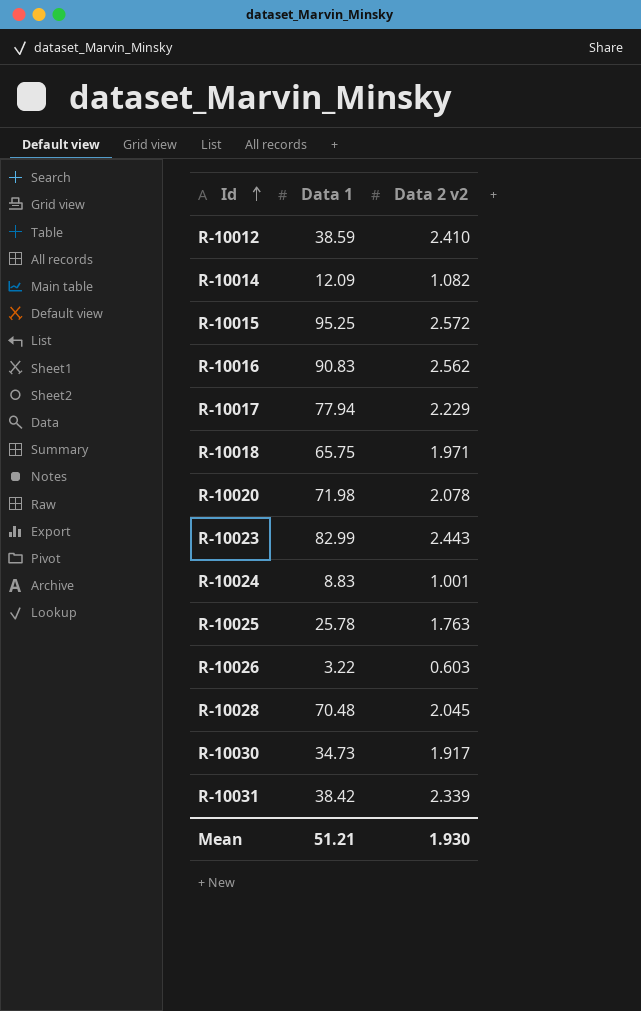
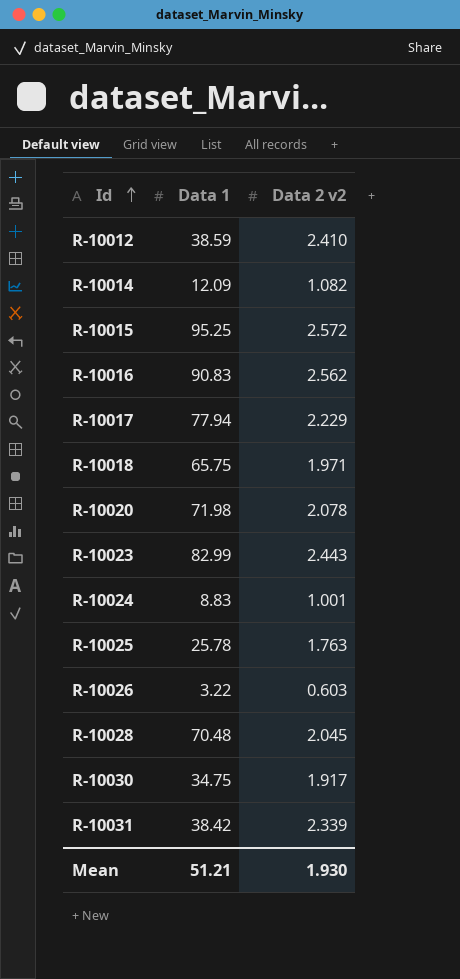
R-10030 | Data 1: 34.73 -> 34.75

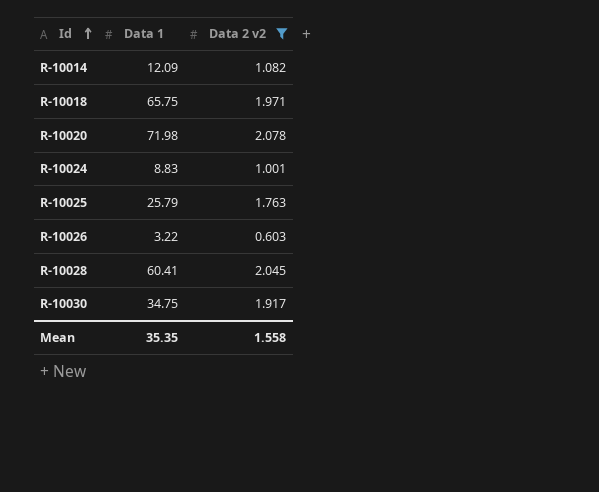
filter: none -> Data 2 v2 <= 2.078
R-10025 | Data 1: 25.78 -> 25.79
R-10028 | Data 1: 70.48 -> 60.41
Mean | Data 1: 51.21 -> 35.35
Mean | Data 2 v2: 1.930 -> 1.558

